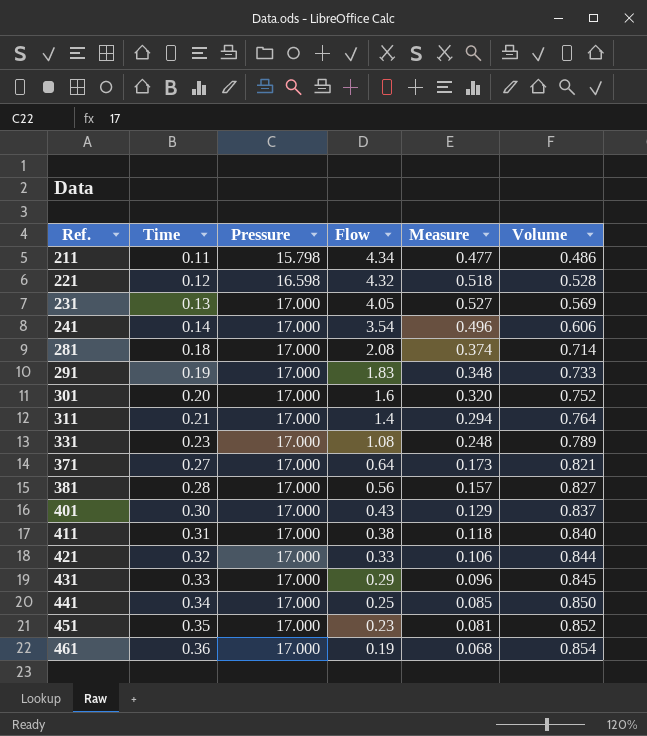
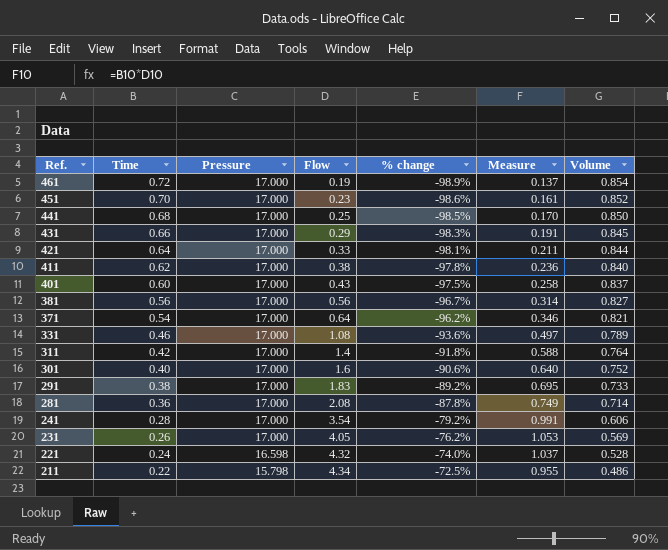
row order: Ref. ascending -> Ref. descending
column % change | formula: none -> ([Flow] - [Pressure]) / [Pressure]
461 | Time: 0.36 -> 0.72
461 | Measure: 0.068 -> 0.137
451 | Time: 0.35 -> 0.70
451 | Measure: 0.081 -> 0.161
441 | Time: 0.34 -> 0.68
441 | Measure: 0.085 -> 0.170
431 | Time: 0.33 -> 0.66
431 | Measure: 0.096 -> 0.191
421 | Time: 0.32 -> 0.64
421 | Measure: 0.106 -> 0.211
411 | Time: 0.31 -> 0.62
411 | Measure: 0.118 -> 0.236
401 | Time: 0.30 -> 0.60
401 | Measure: 0.129 -> 0.258
381 | Time: 0.28 -> 0.56
381 | Measure: 0.157 -> 0.314
371 | Time: 0.27 -> 0.54
371 | Measure: 0.173 -> 0.346
331 | Time: 0.23 -> 0.46
331 | Measure: 0.248 -> 0.497
311 | Time: 0.21 -> 0.42
311 | Measure: 0.294 -> 0.588
301 | Time: 0.20 -> 0.40
301 | Measure: 0.320 -> 0.640
291 | Time: 0.19 -> 0.38
291 | Measure: 0.348 -> 0.695
281 | Time: 0.18 -> 0.36
281 | Measure: 0.374 -> 0.749
241 | Time: 0.14 -> 0.28
241 | Measure: 0.496 -> 0.991
231 | Time: 0.13 -> 0.26
231 | Measure: 0.527 -> 1.053
221 | Time: 0.12 -> 0.24
221 | Measure: 0.518 -> 1.037
211 | Time: 0.11 -> 0.22
211 | Measure: 0.477 -> 0.955

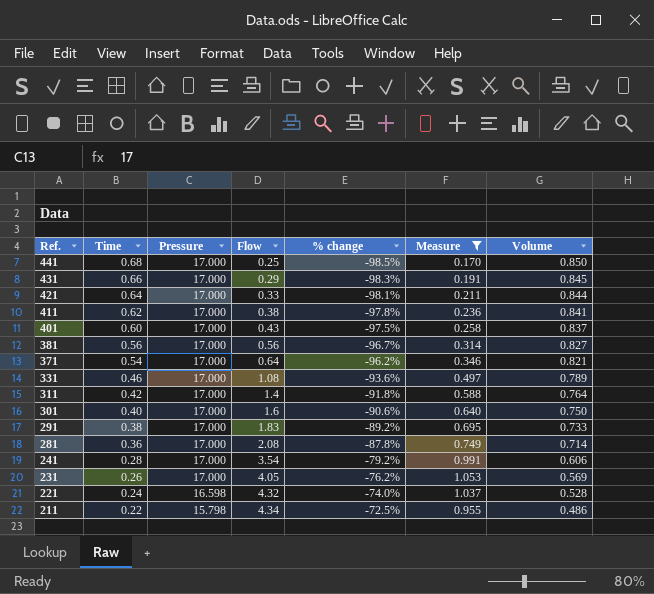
filter: none -> Measure >= 0.170
411 | Volume: 0.840 -> 0.841
301 | Volume: 0.752 -> 0.750

